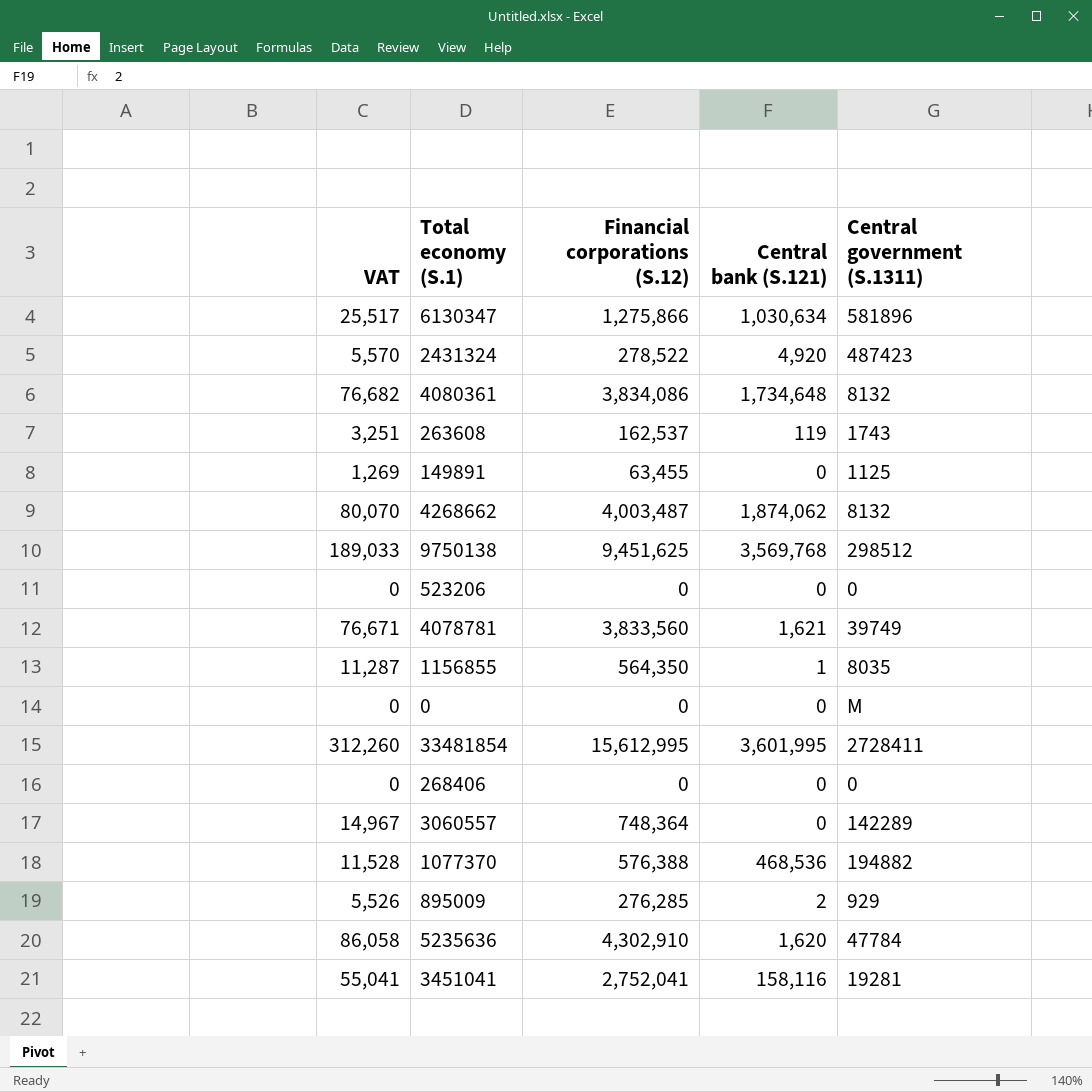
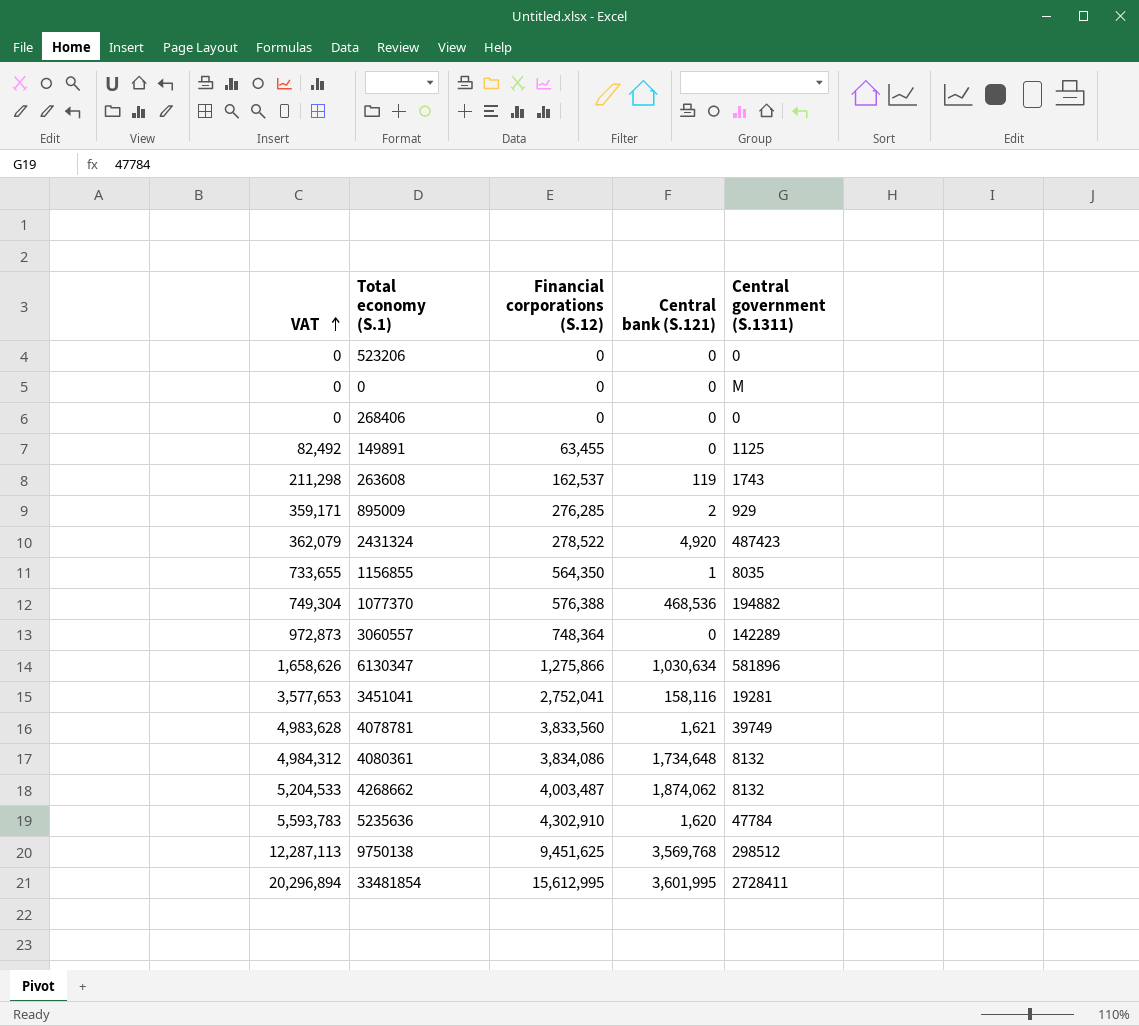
row order: none -> VAT ascending
column VAT | formula: [Financial corporations (S.12)] * 0.02 -> [Financial corporations (S.12)] * 1.3

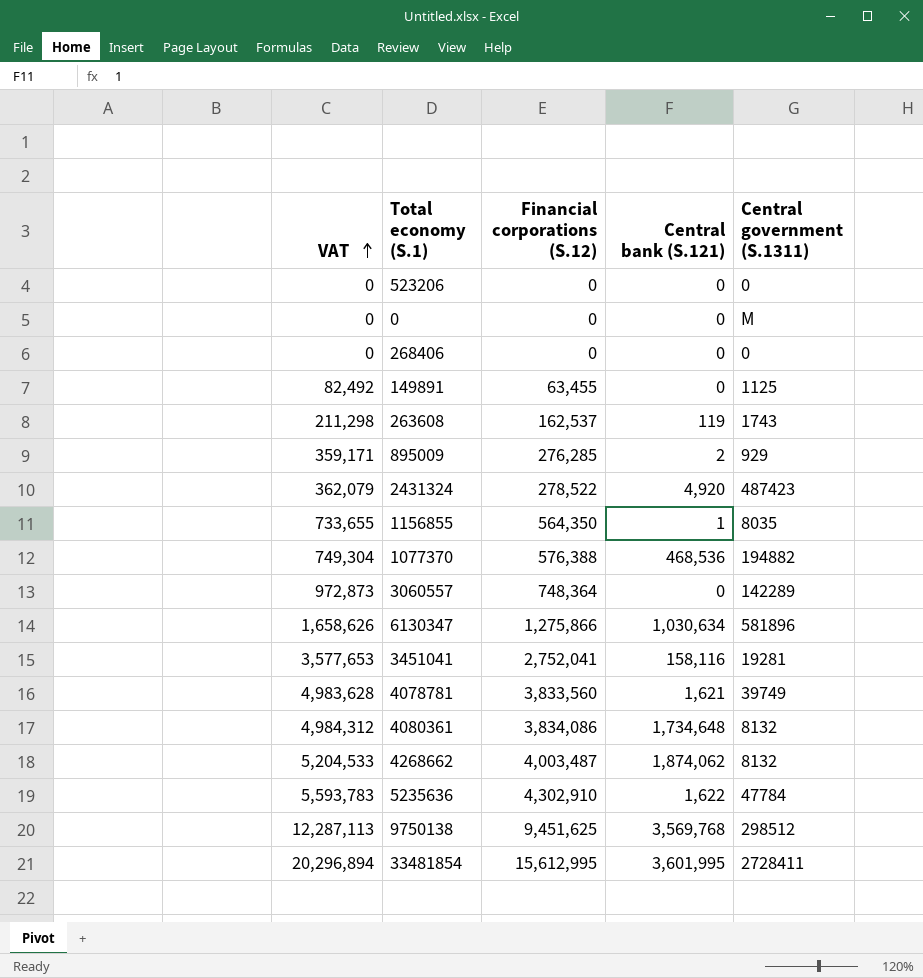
5235636 | Central bank (S.121): 1,620 -> 1,622

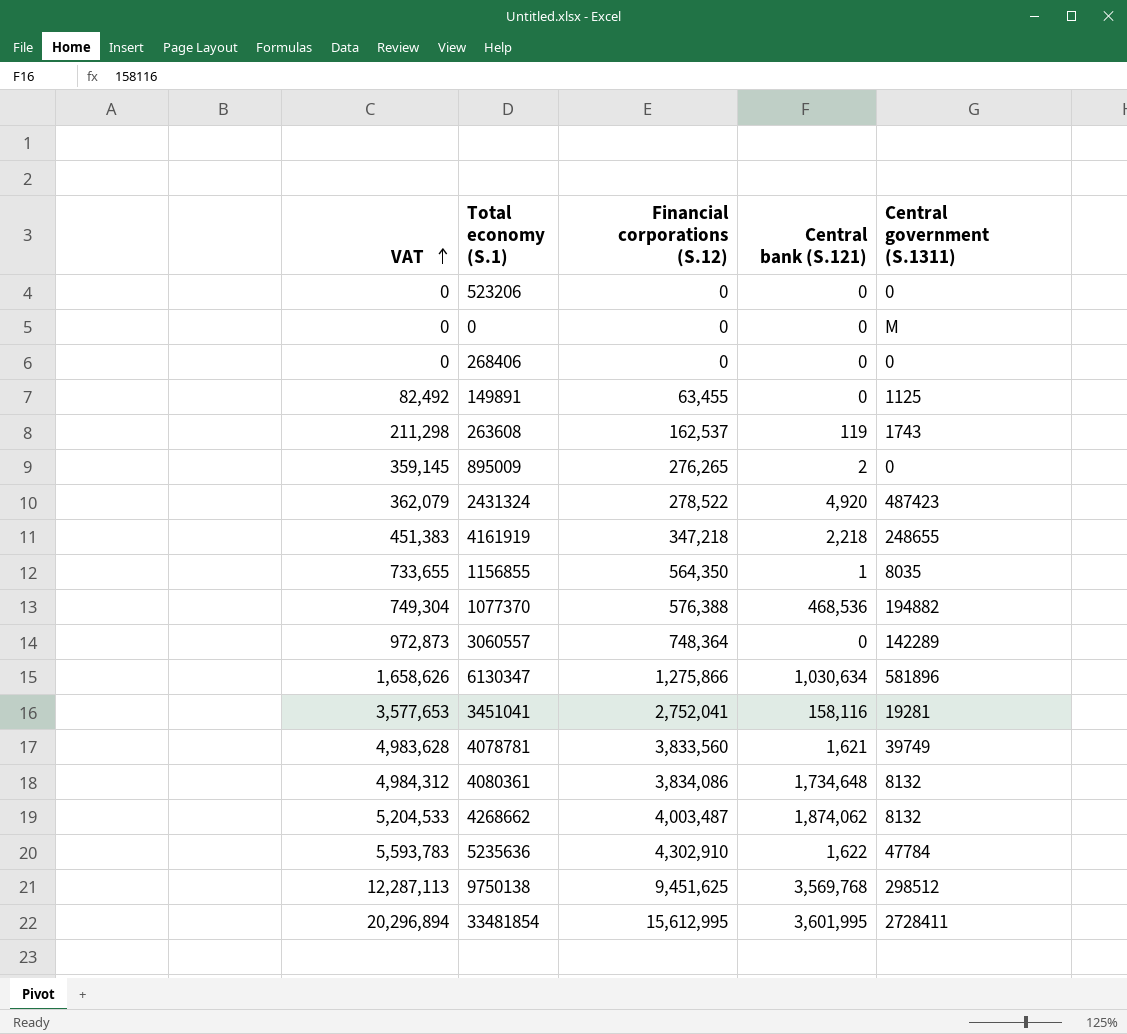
895009 | VAT: 359,171 -> 359,145
895009 | Financial corporations (S.12): 276,285 -> 276,265
895009 | Central government (S.1311): 929 -> 0
row 4161919: none -> 451,383 | 347,218 | 2,218 | 248655

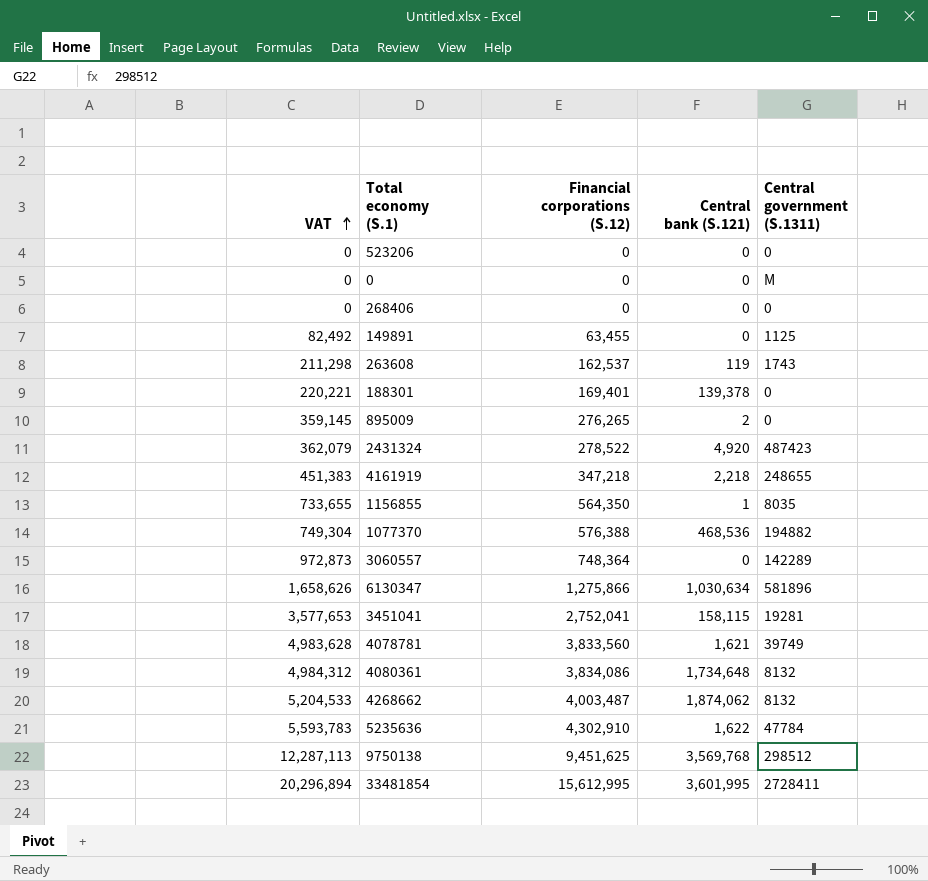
row 188301: none -> 220,221 | 169,401 | 139,378 | 0
3451041 | Central bank (S.121): 158,116 -> 158,115

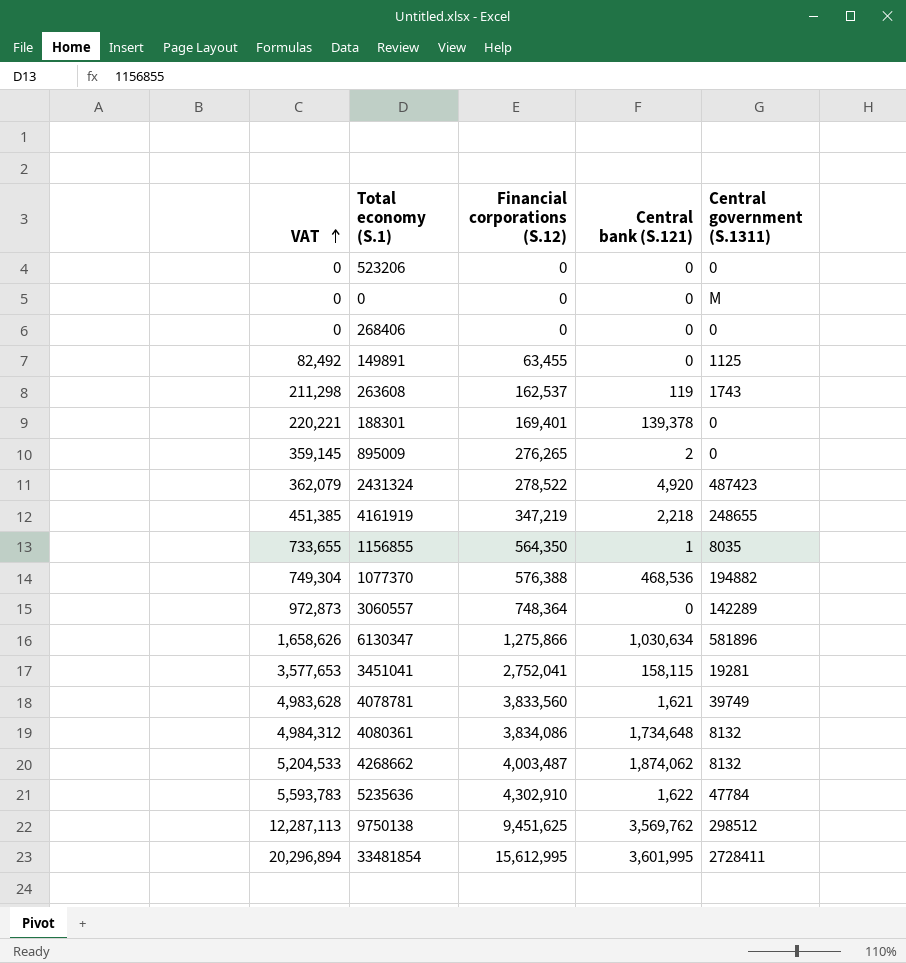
4161919 | VAT: 451,383 -> 451,385
4161919 | Financial corporations (S.12): 347,218 -> 347,219
9750138 | Central bank (S.121): 3,569,768 -> 3,569,762

